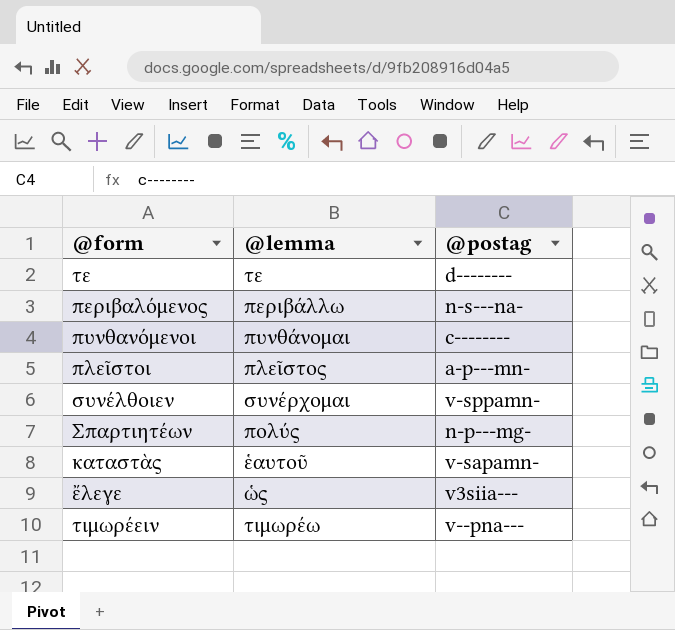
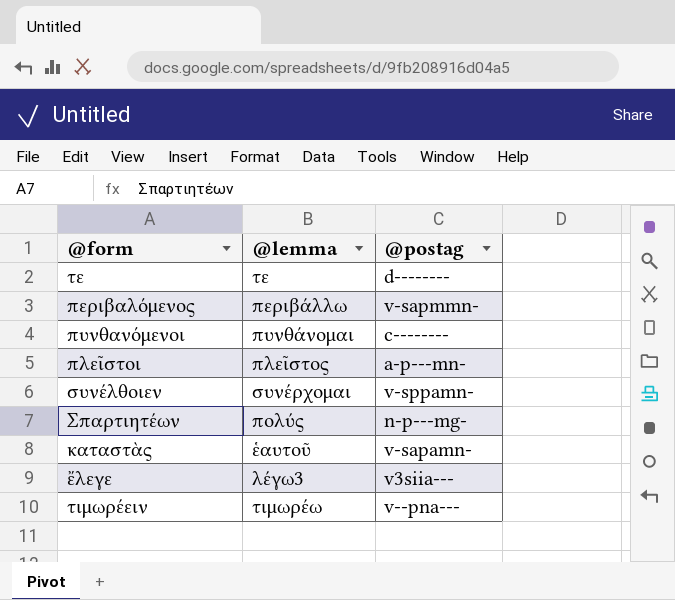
περιβαλόμενος | @postag: n-s---na- -> v-sapmmn-
ἔλεγε | @lemma: ὡς -> λέγω3

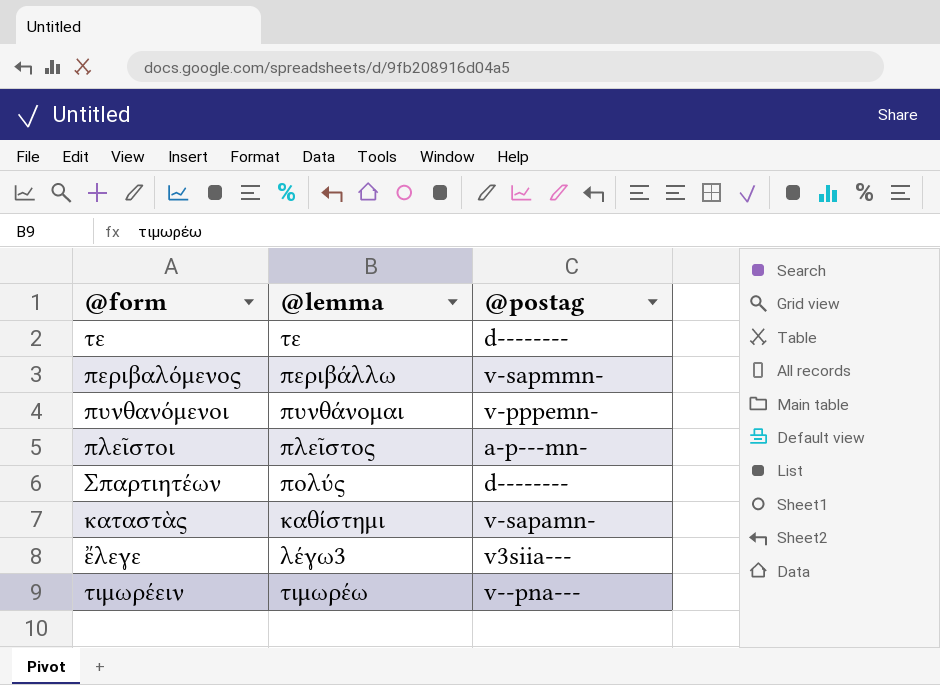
row συνέλθοιεν: συνέρχομαι | v-sppamn- -> none
πυνθανόμενοι | @postag: c-------- -> v-pppemn-
Σπαρτιητέων | @postag: n-p---mg- -> d--------
καταστὰς | @lemma: ἑαυτοῦ -> καθίστημι

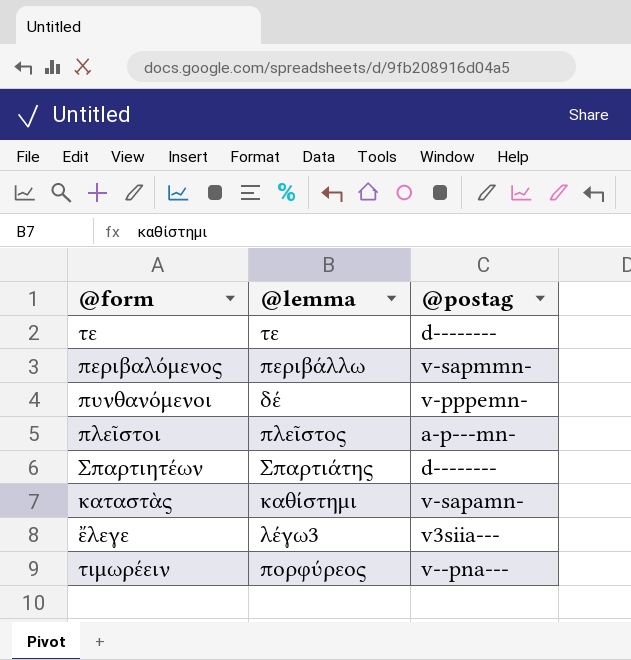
πυνθανόμενοι | @lemma: πυνθάνομαι -> δέ
Σπαρτιητέων | @lemma: πολύς -> Σπαρτιάτης
τιμωρέειν | @lemma: τιμωρέω -> πορφύρεος

